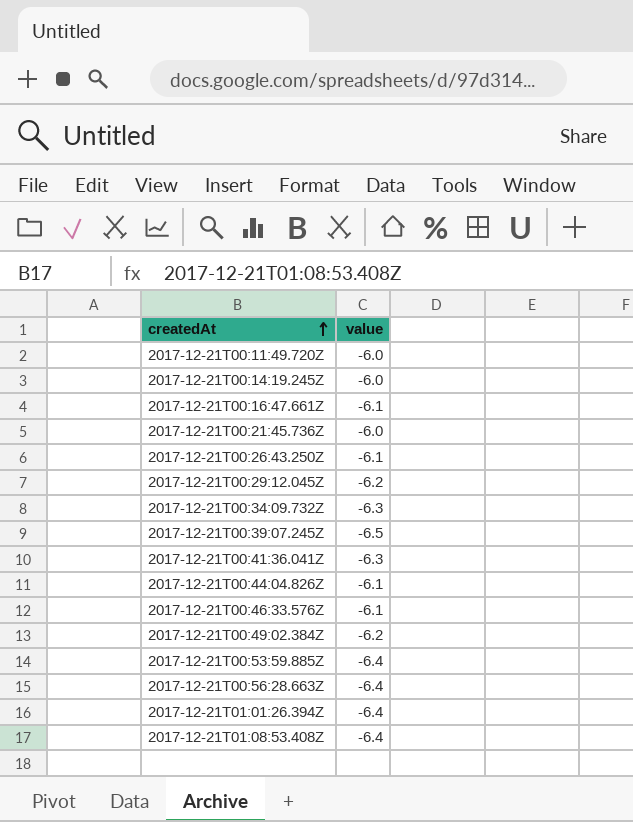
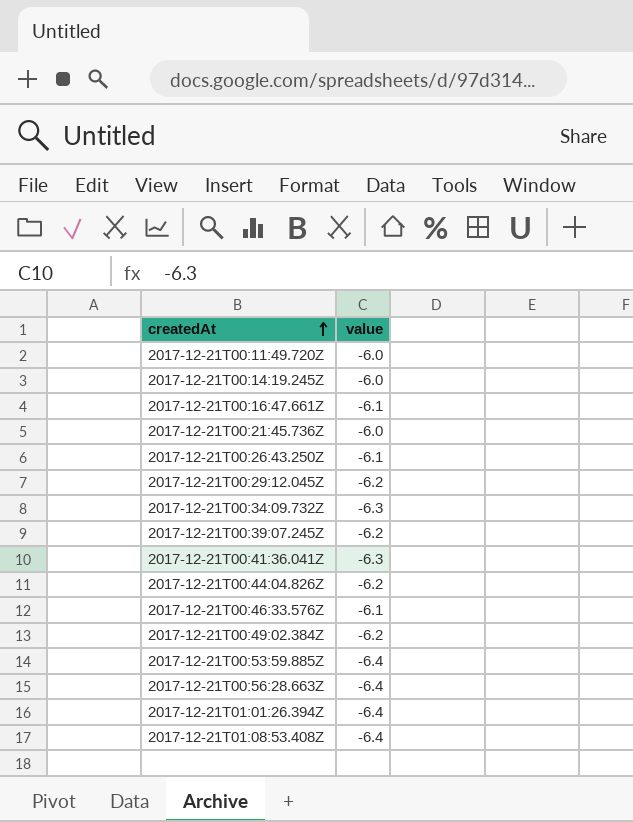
2017-12-21T00:39:07.245Z | value: -6.5 -> -6.2
2017-12-21T00:44:04.826Z | value: -6.1 -> -6.2

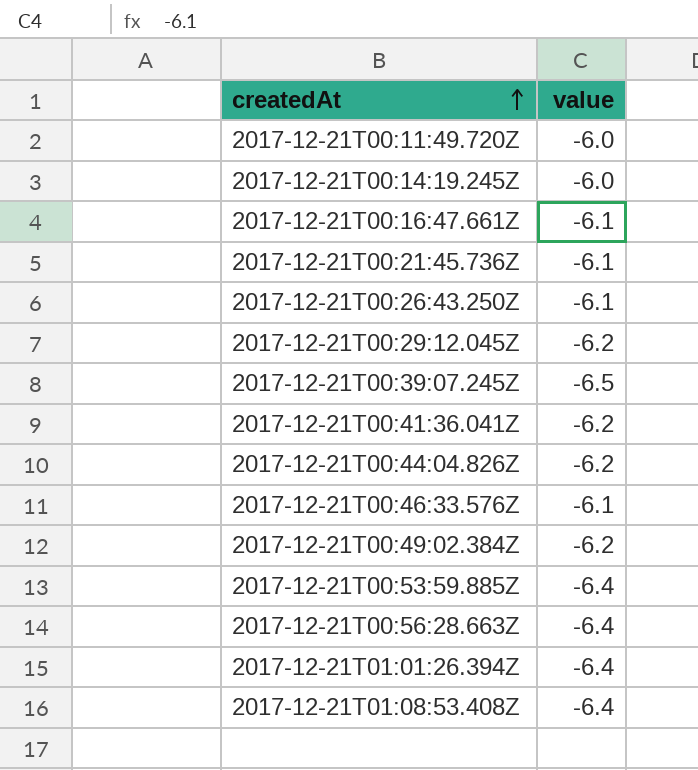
row 2017-12-21T00:34:09.732Z: -6.3 -> none
2017-12-21T00:21:45.736Z | value: -6.0 -> -6.1
2017-12-21T00:39:07.245Z | value: -6.2 -> -6.5
2017-12-21T00:41:36.041Z | value: -6.3 -> -6.2

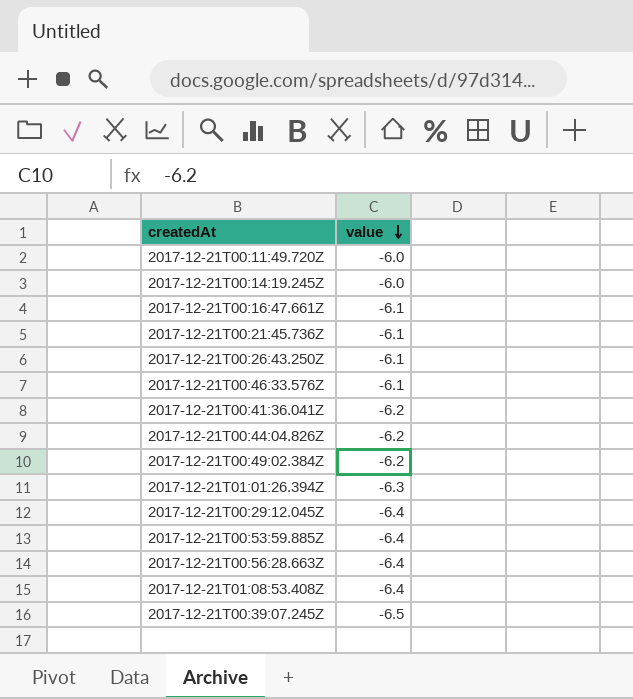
row order: createdAt ascending -> value descending
2017-12-21T01:01:26.394Z | value: -6.4 -> -6.3
2017-12-21T00:29:12.045Z | value: -6.2 -> -6.4

